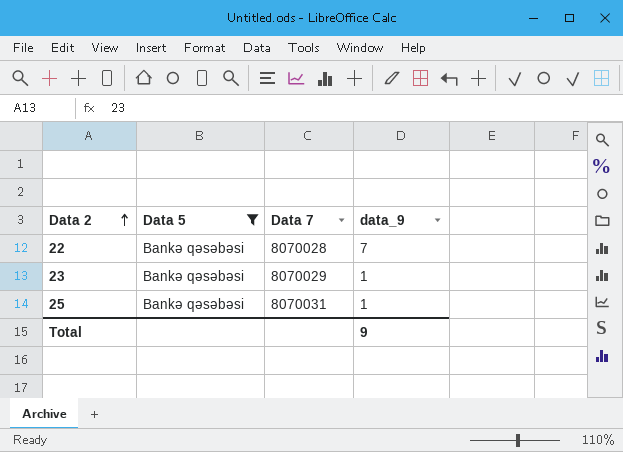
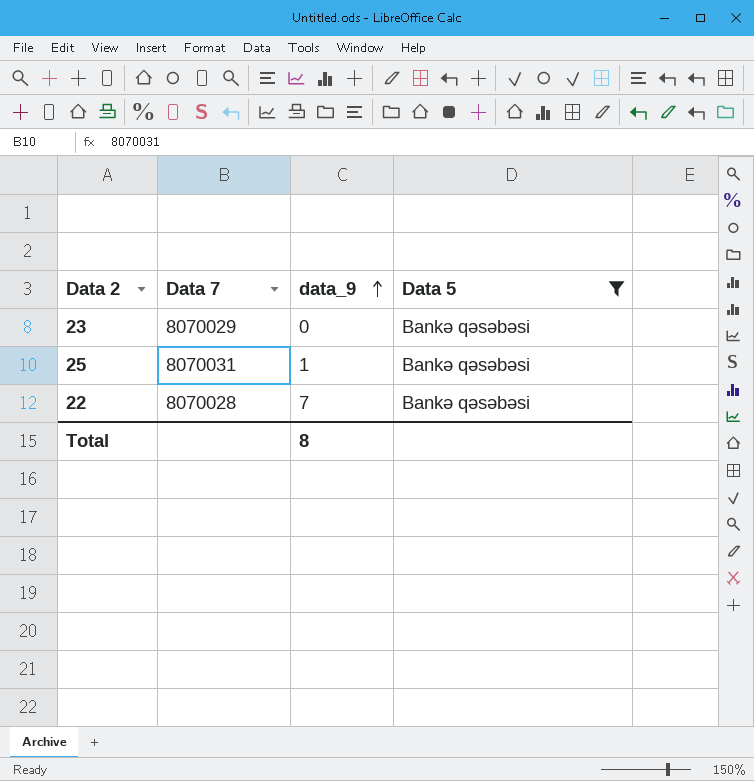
row order: Data 2 ascending -> data_9 ascending
column Data 5 | position: 2 -> 4
23 | data_9: 1 -> 0
Total | data_9: 9 -> 8

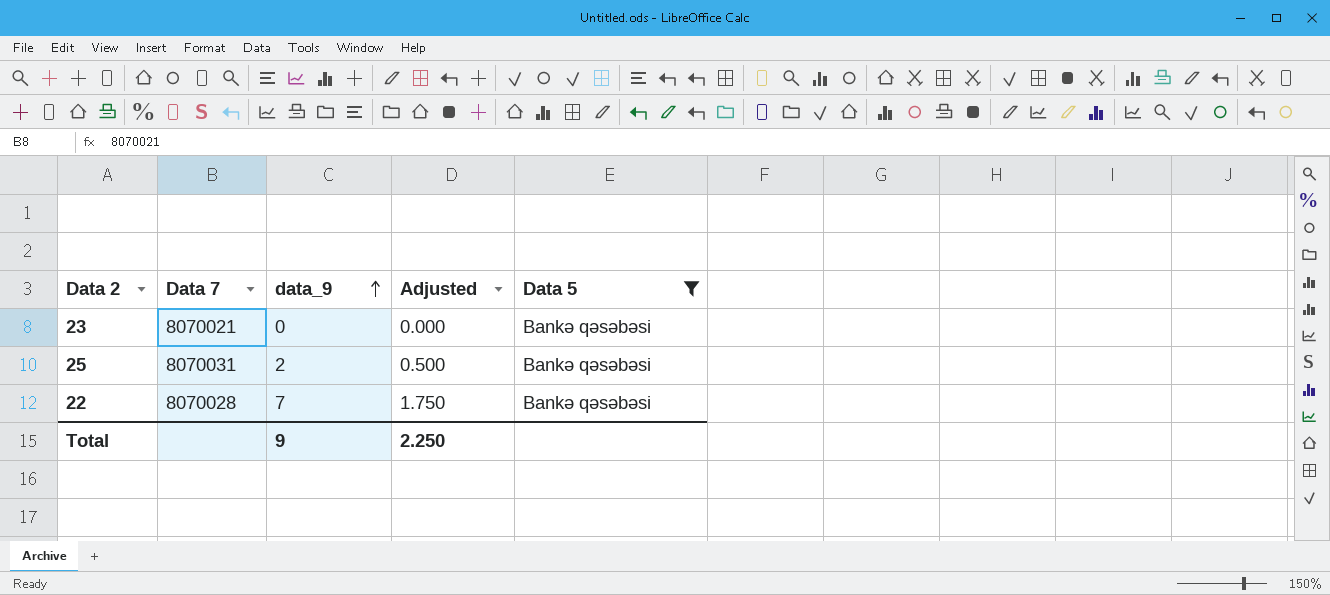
column Adjusted | formula: none -> [data_9] * 0.25
23 | Data 7: 8070029 -> 8070021
25 | data_9: 1 -> 2
Total | data_9: 8 -> 9

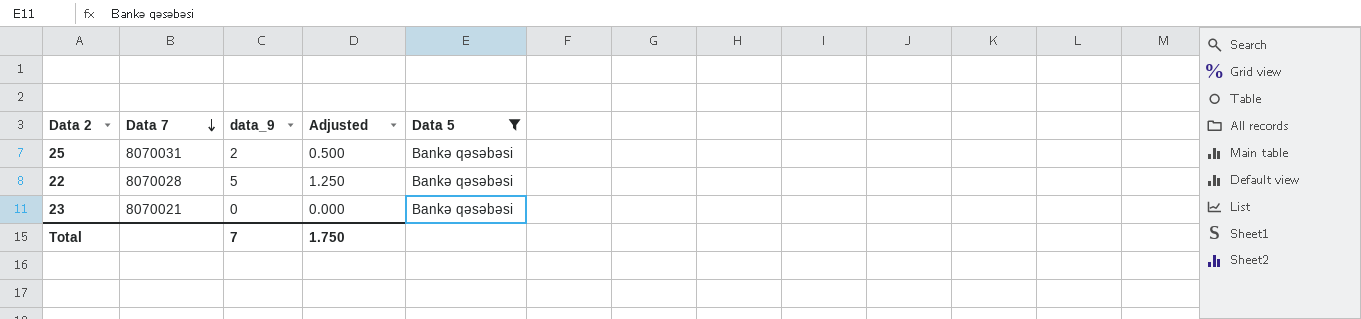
row order: data_9 ascending -> Data 7 descending
22 | data_9: 7 -> 5
22 | Adjusted: 1.750 -> 1.250
Total | data_9: 9 -> 7
Total | Adjusted: 2.250 -> 1.750

